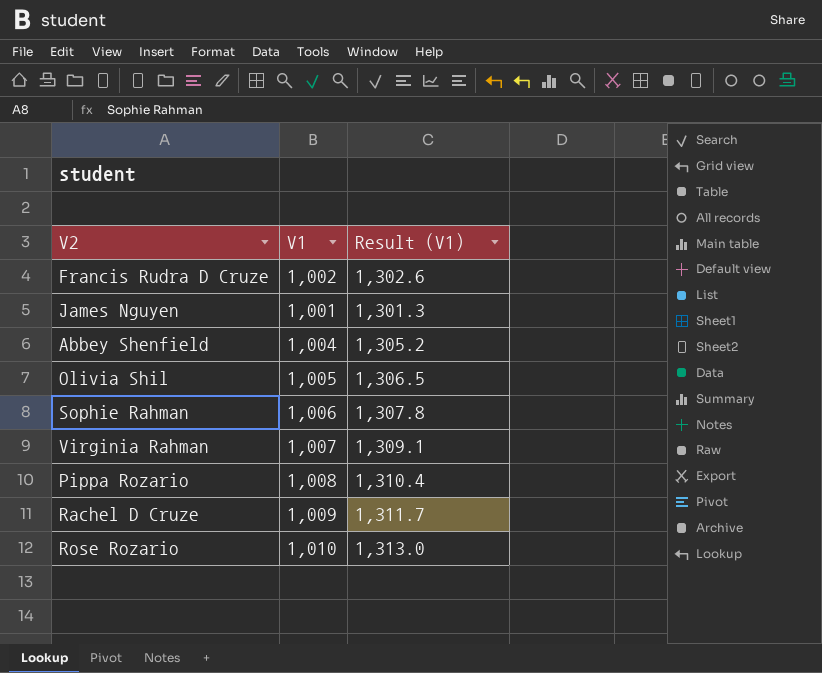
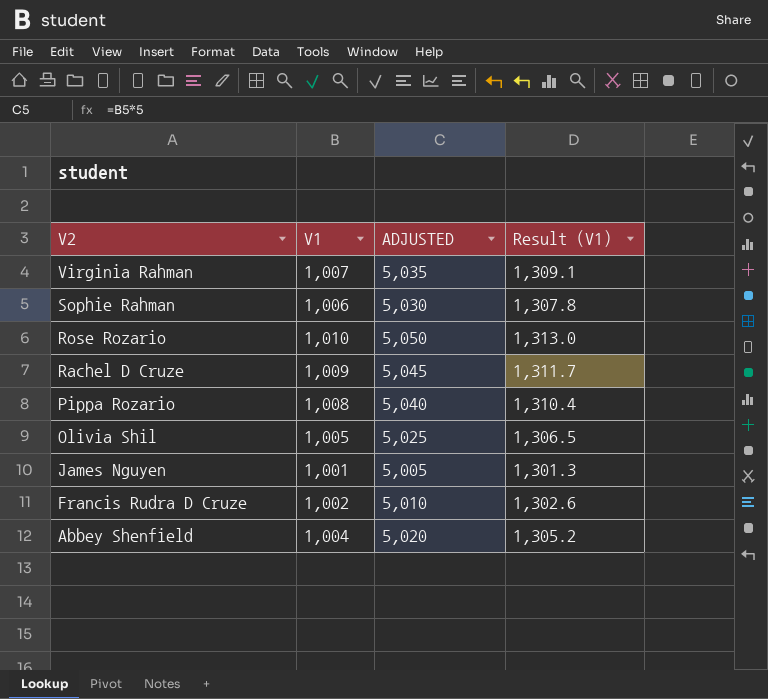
row order: none -> V2 descending
column ADJUSTED | formula: none -> [V1] * 5

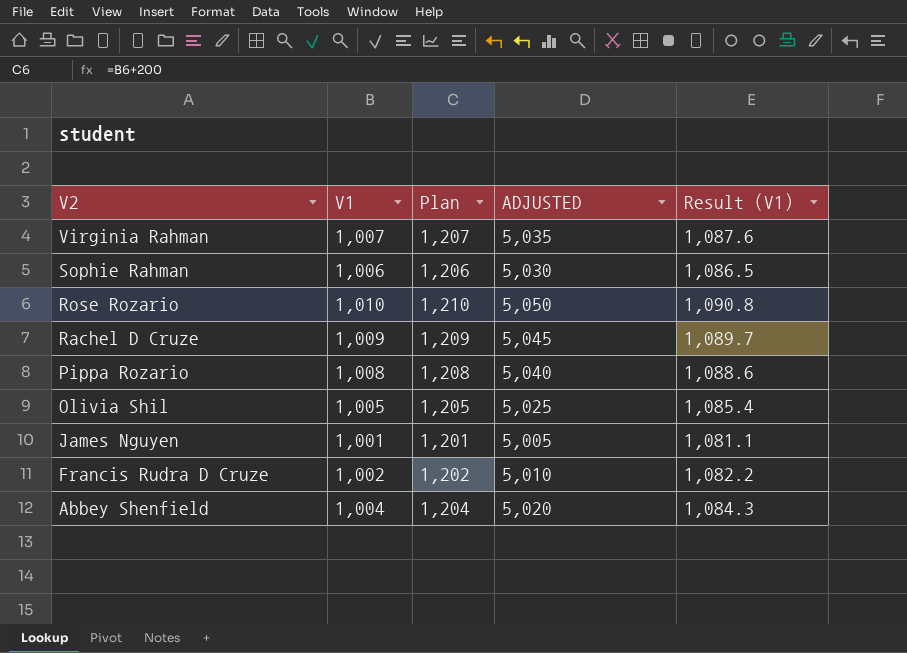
column Plan | formula: none -> [V1] + 200
column Result (V1) | formula: [V1] * 1.3 -> [V1] * 1.08

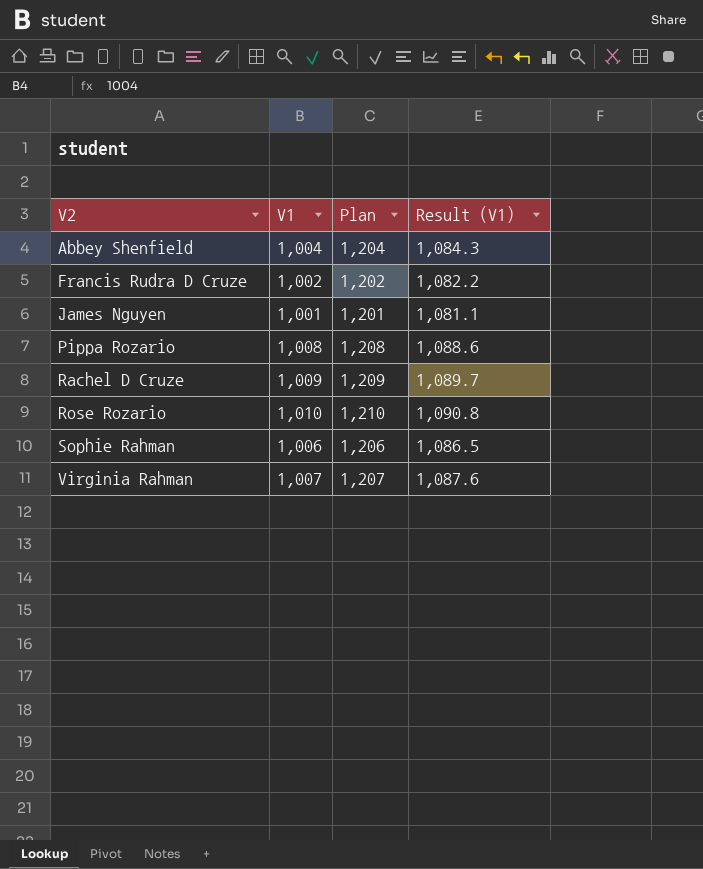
row order: V2 descending -> V2 ascending
column ADJUSTED | formula: [V1] * 5 -> none
row Olivia Shil: 1,005 | 1,205 | 5,025 | 1,085.4 -> none

